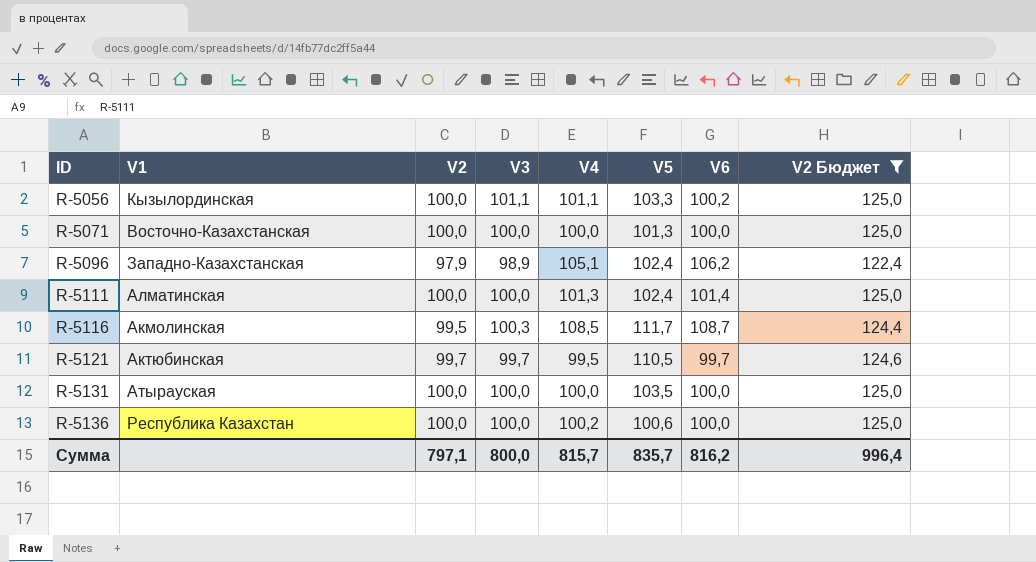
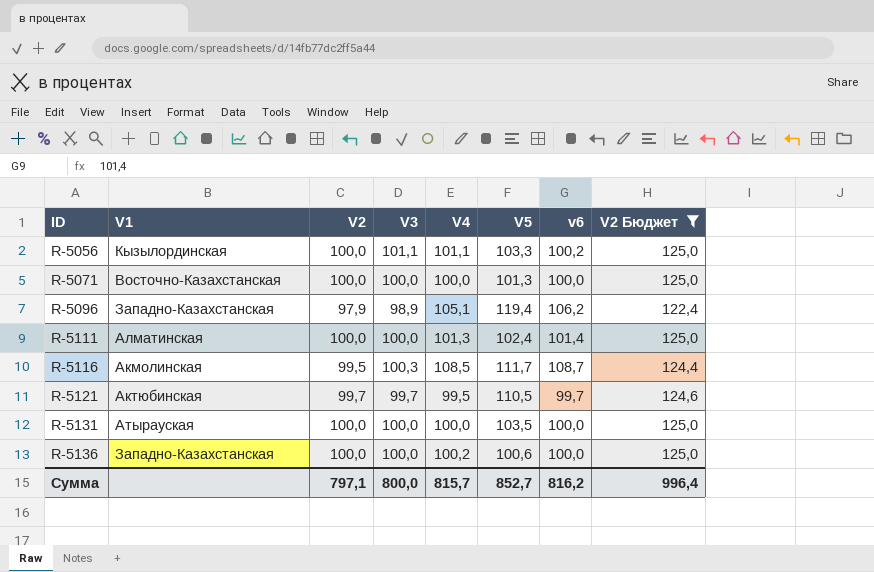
column name: V6 -> v6
R-5096 | V5: 102,4 -> 119,4
R-5136 | V1: Республика Казахстан -> Западно-Казахстанская
Сумма | V5: 835,7 -> 852,7

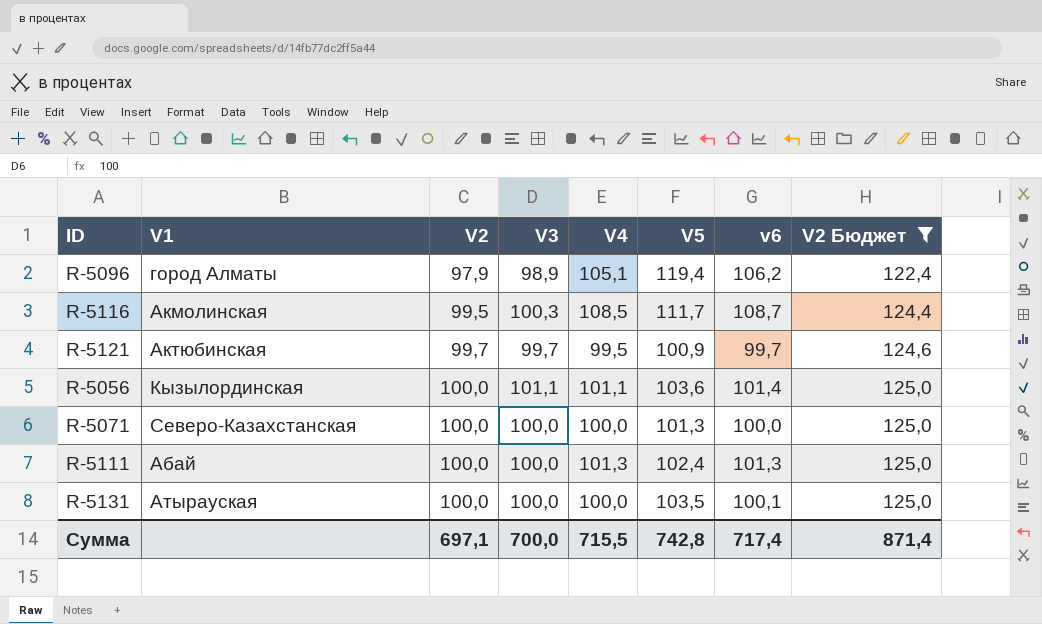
row order: ID ascending -> V2 ascending
row R-5136: Западно-Казахстанская | 100,0 | 100,0 | 100,2 | 100,6 | 100,0 | 125,0 -> none
R-5096 | V1: Западно-Казахстанская -> город Алматы
R-5121 | V5: 110,5 -> 100,9
R-5056 | V5: 103,3 -> 103,6
R-5056 | v6: 100,2 -> 101,4
R-5071 | V1: Восточно-Казахстанская -> Северо-Казахстанская
R-5111 | V1: Алматинская -> Абай
R-5111 | v6: 101,4 -> 101,3
R-5131 | v6: 100,0 -> 100,1
Сумма | V2: 797,1 -> 697,1
Сумма | V3: 800,0 -> 700,0
Сумма | V4: 815,7 -> 715,5
Сумма | V5: 852,7 -> 742,8
Сумма | v6: 816,2 -> 717,4
Сумма | V2 Бюджет: 996,4 -> 871,4

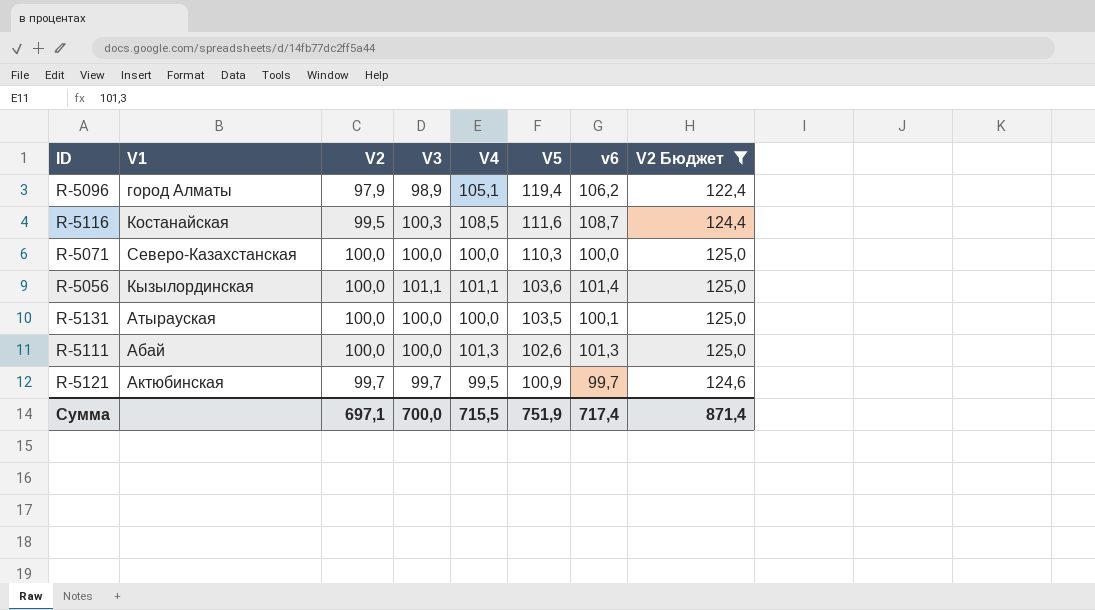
row order: V2 ascending -> V5 descending
R-5116 | V1: Акмолинская -> Костанайская
R-5116 | V5: 111,7 -> 111,6
R-5071 | V5: 101,3 -> 110,3
R-5111 | V5: 102,4 -> 102,6
Сумма | V5: 742,8 -> 751,9

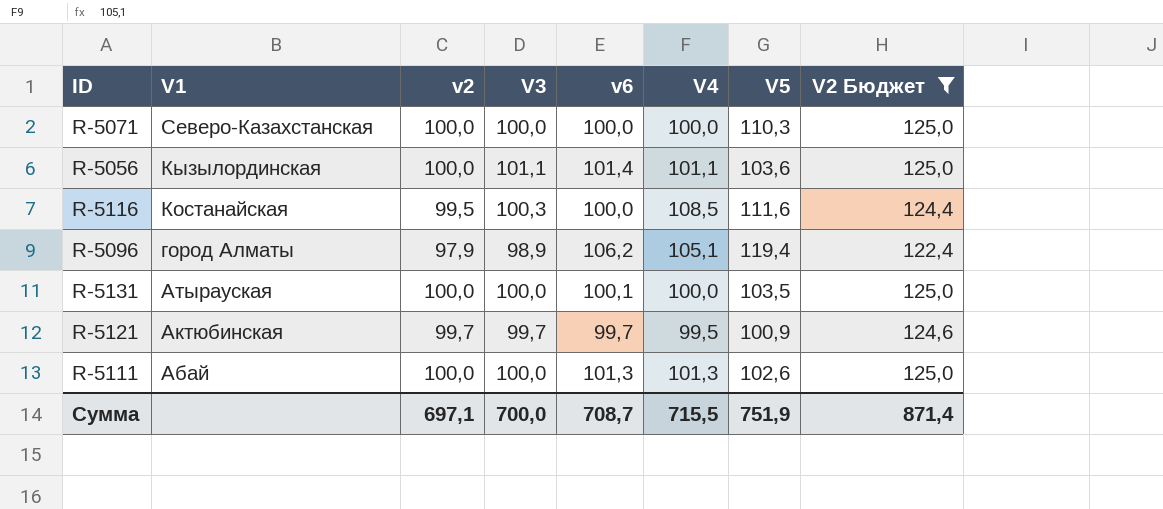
row order: V5 descending -> V1 descending
column name: V2 -> v2
column v6 | position: 7 -> 5
R-5116 | v6: 108,7 -> 100,0
Сумма | v6: 717,4 -> 708,7

